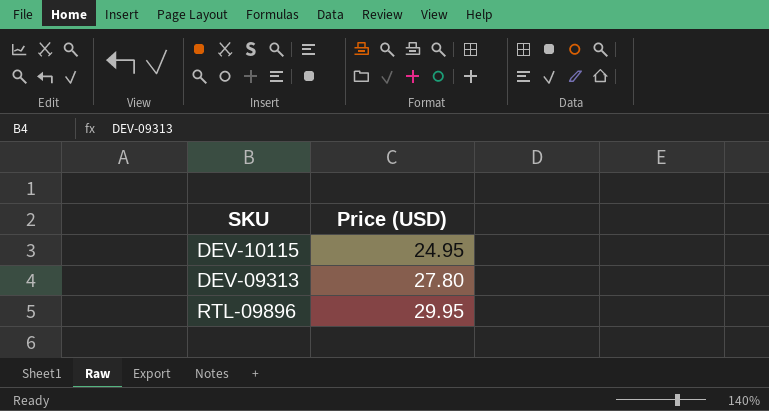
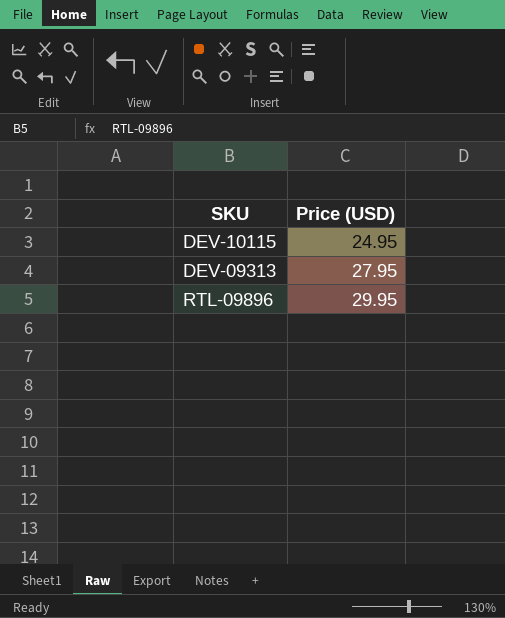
DEV-09313 | Price (USD): 27.80 -> 27.95

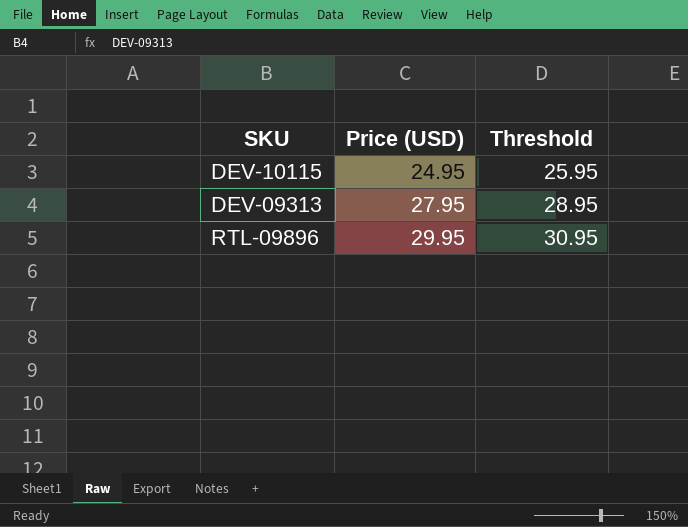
column Threshold | formula: none -> [Price (USD)] + 1

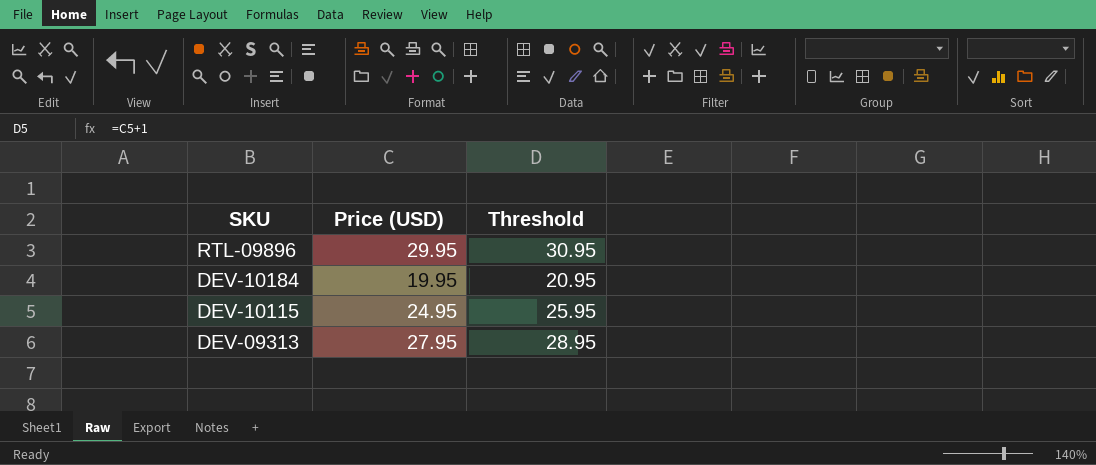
row order: Price (USD) ascending -> SKU descending
row DEV-10184: none -> 19.95 | 20.95

